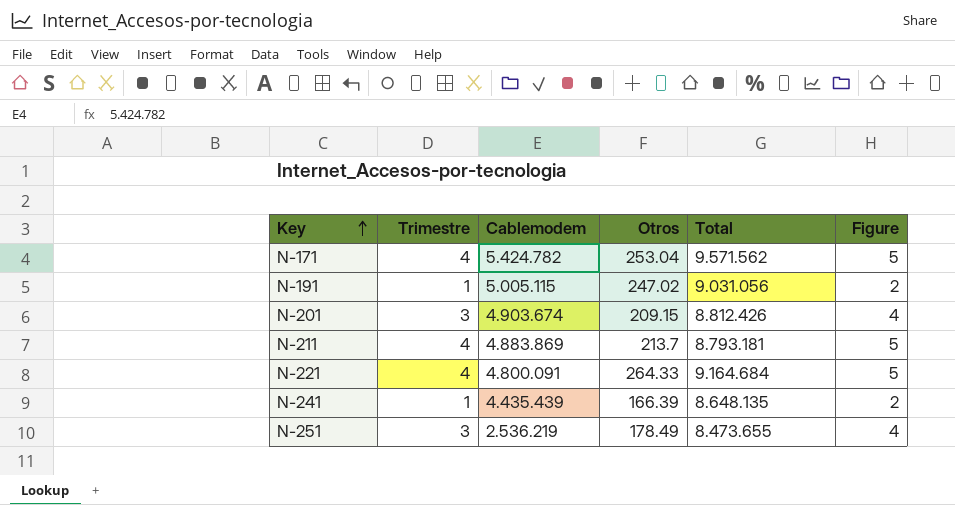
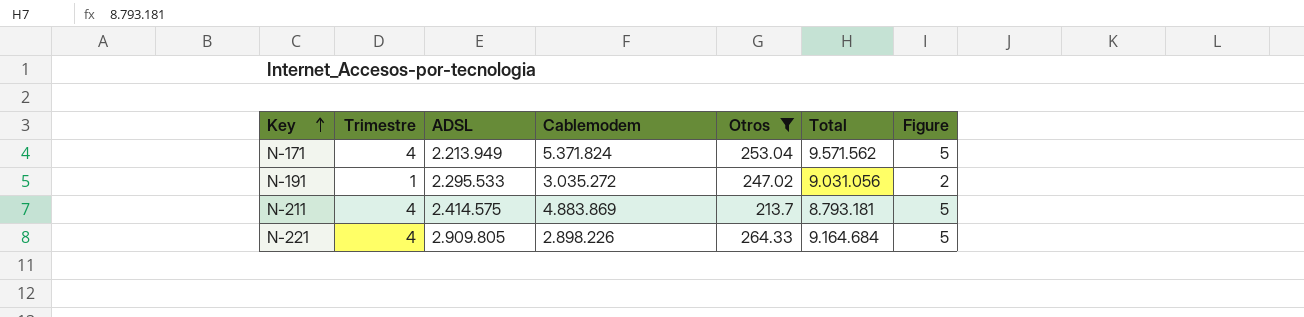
filter: none -> Otros >= 213.7
column ADSL | position: none -> 3
N-171 | Cablemodem: 5.424.782 -> 5.371.824
N-191 | Cablemodem: 5.005.115 -> 3.035.272
N-221 | Cablemodem: 4.800.091 -> 2.898.226

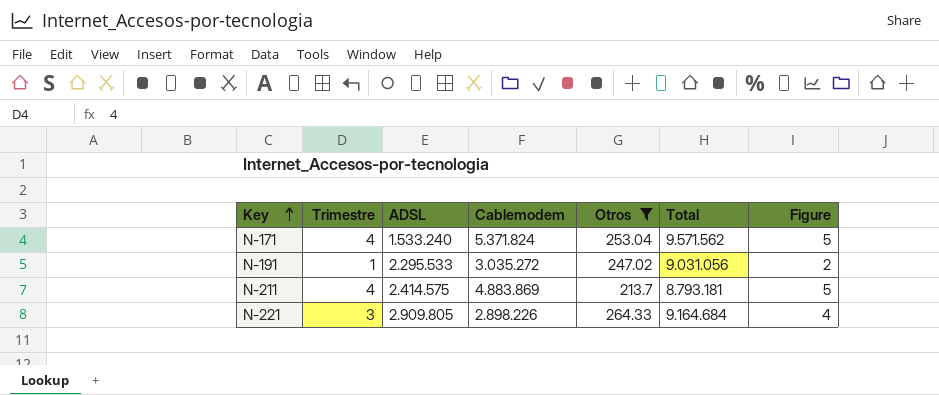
N-171 | ADSL: 2.213.949 -> 1.533.240
N-221 | Trimestre: 4 -> 3
N-221 | Figure: 5 -> 4

